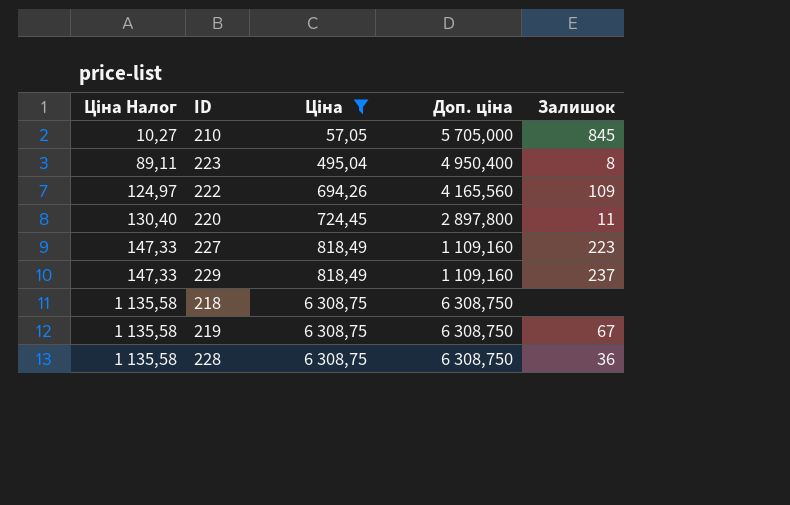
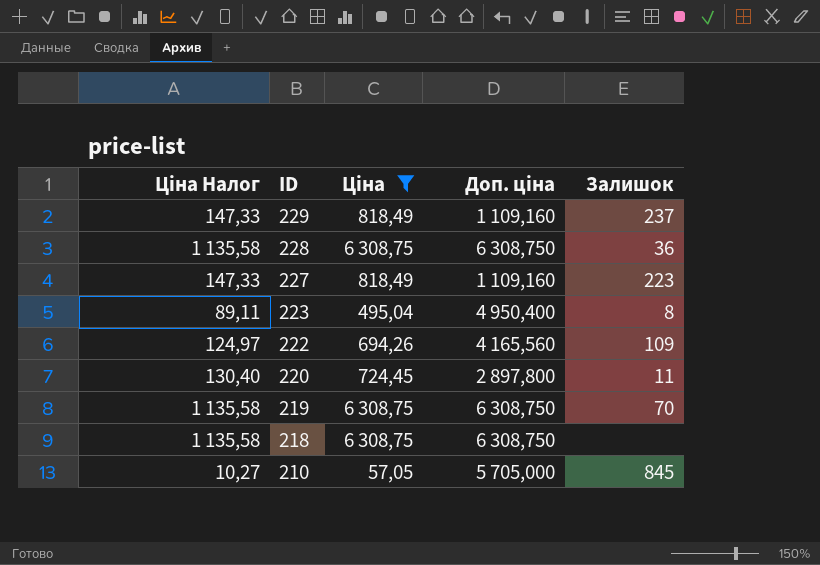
row order: Ціна Налог ascending -> ID descending
219 | Залишок: 67 -> 70

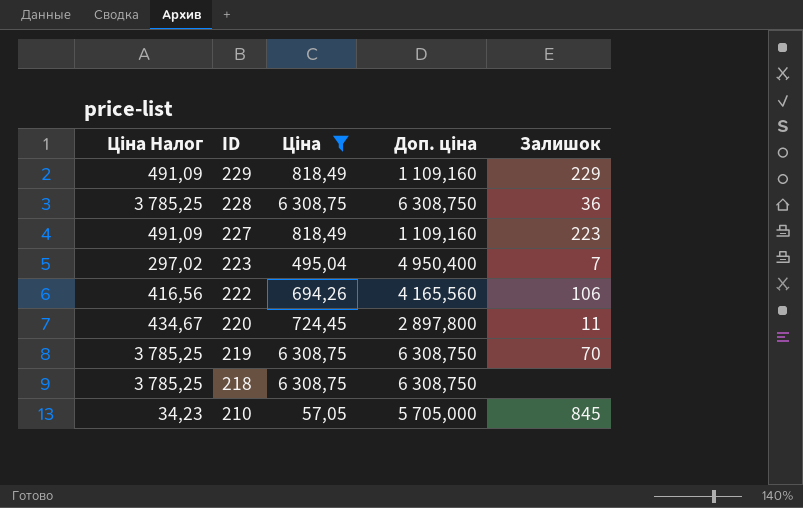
column Ціна Налог | formula: [Ціна] * 0,18 -> [Ціна] * 0,6
229 | Залишок: 237 -> 229
223 | Залишок: 8 -> 7
222 | Залишок: 109 -> 106

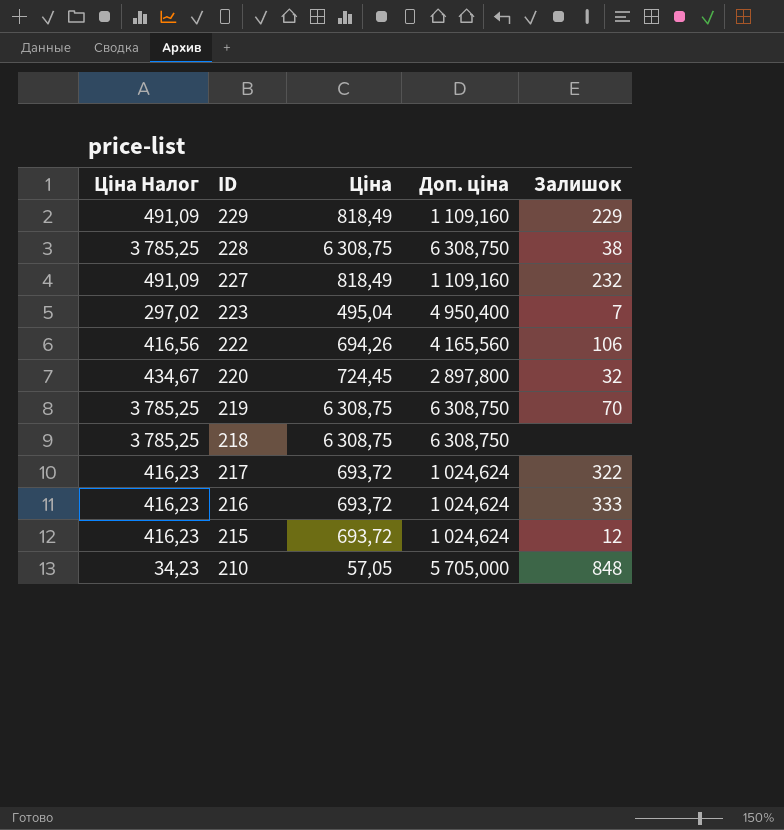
filter: Ціна != 693,72 -> none
228 | Залишок: 36 -> 38
227 | Залишок: 223 -> 232
220 | Залишок: 11 -> 32
210 | Залишок: 845 -> 848

